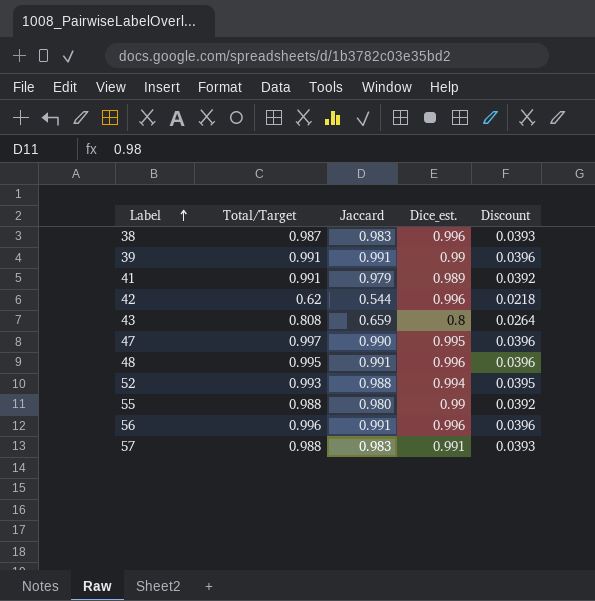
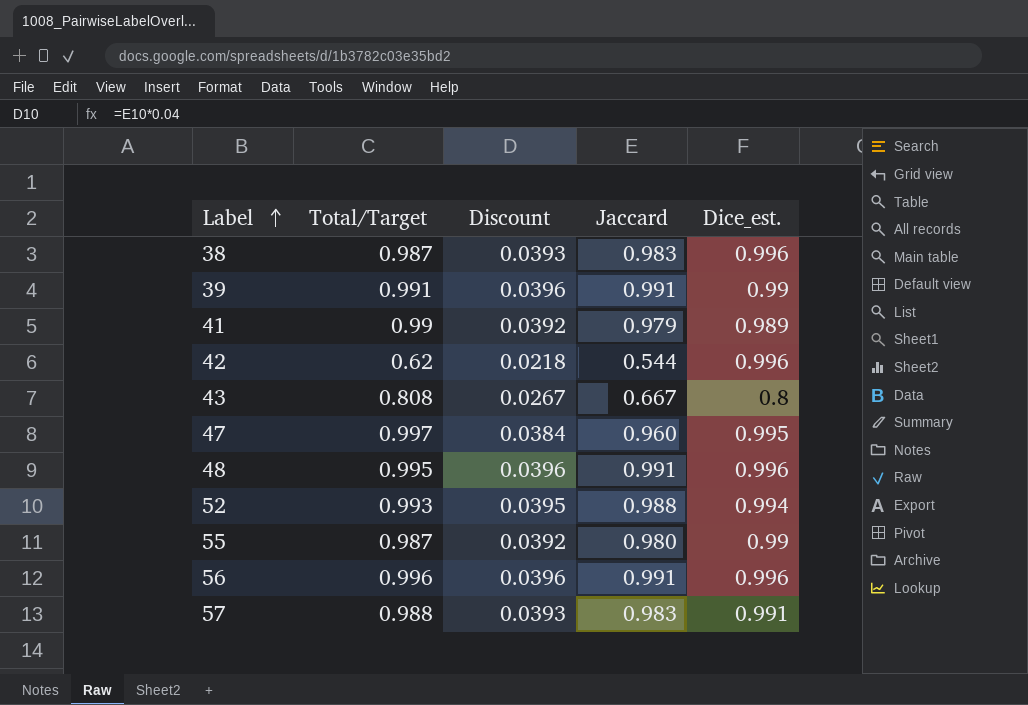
column Discount | position: 5 -> 3
41 | Total/Target: 0.991 -> 0.99
43 | Discount: 0.0264 -> 0.0267
43 | Jaccard: 0.659 -> 0.667
47 | Discount: 0.0396 -> 0.0384
47 | Jaccard: 0.990 -> 0.960
55 | Total/Target: 0.988 -> 0.987

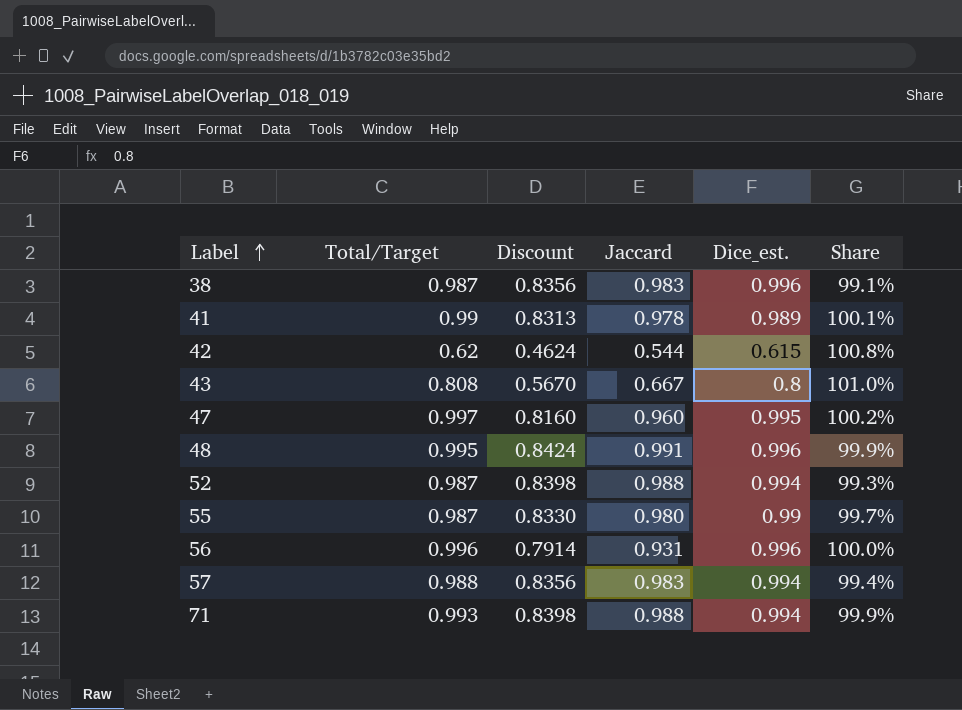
column Discount | formula: [Jaccard] * 0.04 -> [Jaccard] * 0.85
column Share | formula: none -> [Total/Target] / [Dice_est.]
row 39: 0.991 | 0.0396 | 0.991 | 0.99 -> none
41 | Jaccard: 0.979 -> 0.978
42 | Dice_est.: 0.996 -> 0.615
52 | Total/Target: 0.993 -> 0.987
56 | Jaccard: 0.991 -> 0.931
57 | Dice_est.: 0.991 -> 0.994
row 71: none -> 0.993 | 0.8398 | 0.988 | 0.994 | 99.9%

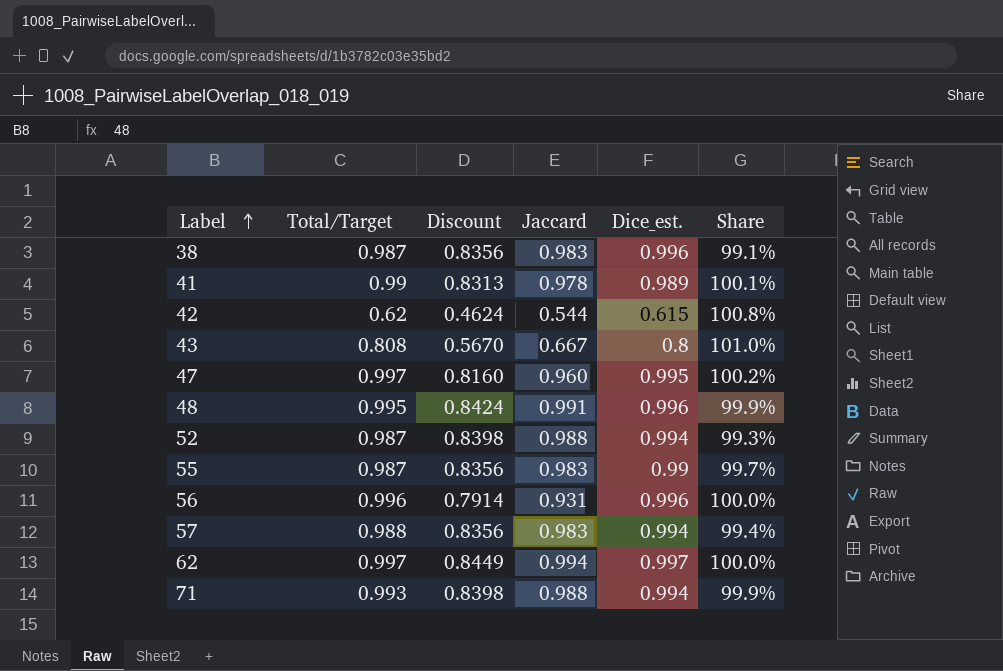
55 | Discount: 0.8330 -> 0.8356
55 | Jaccard: 0.980 -> 0.983
row 62: none -> 0.997 | 0.8449 | 0.994 | 0.997 | 100.0%

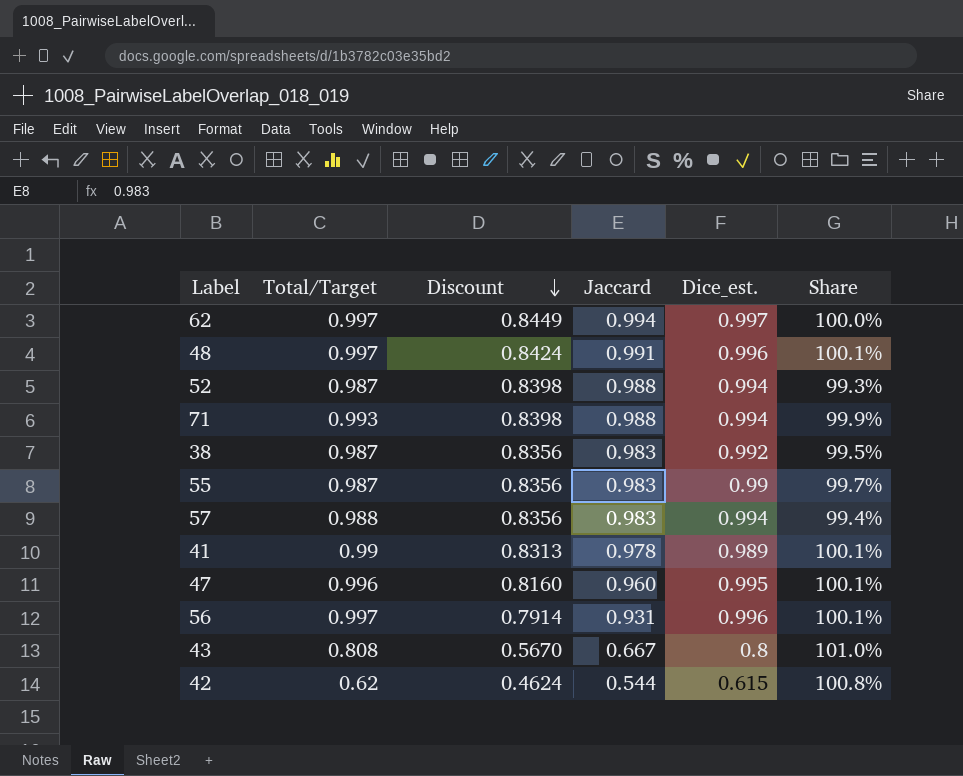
row order: Label ascending -> Discount descending
48 | Total/Target: 0.995 -> 0.997
48 | Share: 99.9% -> 100.1%
38 | Dice_est.: 0.996 -> 0.992
38 | Share: 99.1% -> 99.5%
47 | Total/Target: 0.997 -> 0.996
47 | Share: 100.2% -> 100.1%
56 | Total/Target: 0.996 -> 0.997
56 | Share: 100.0% -> 100.1%

